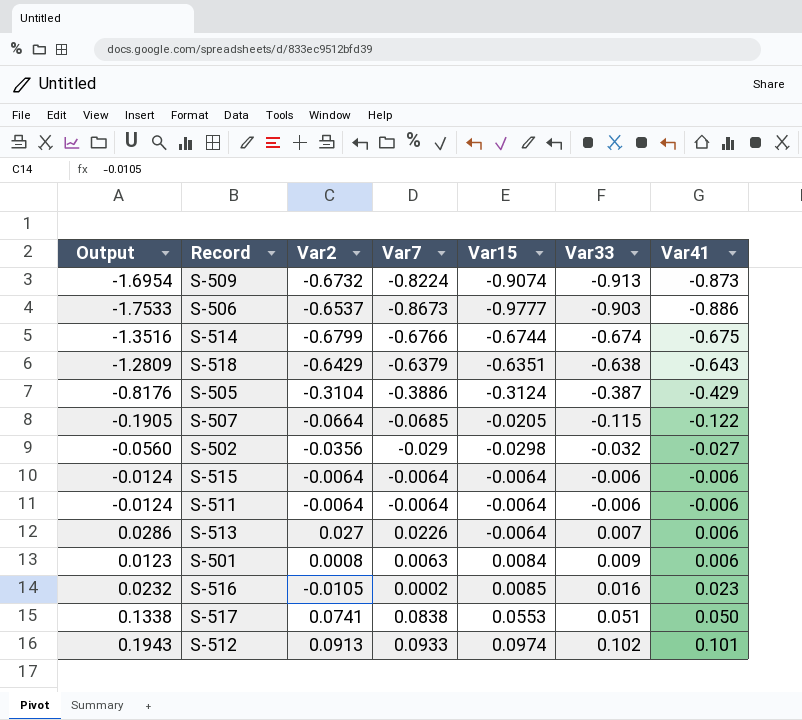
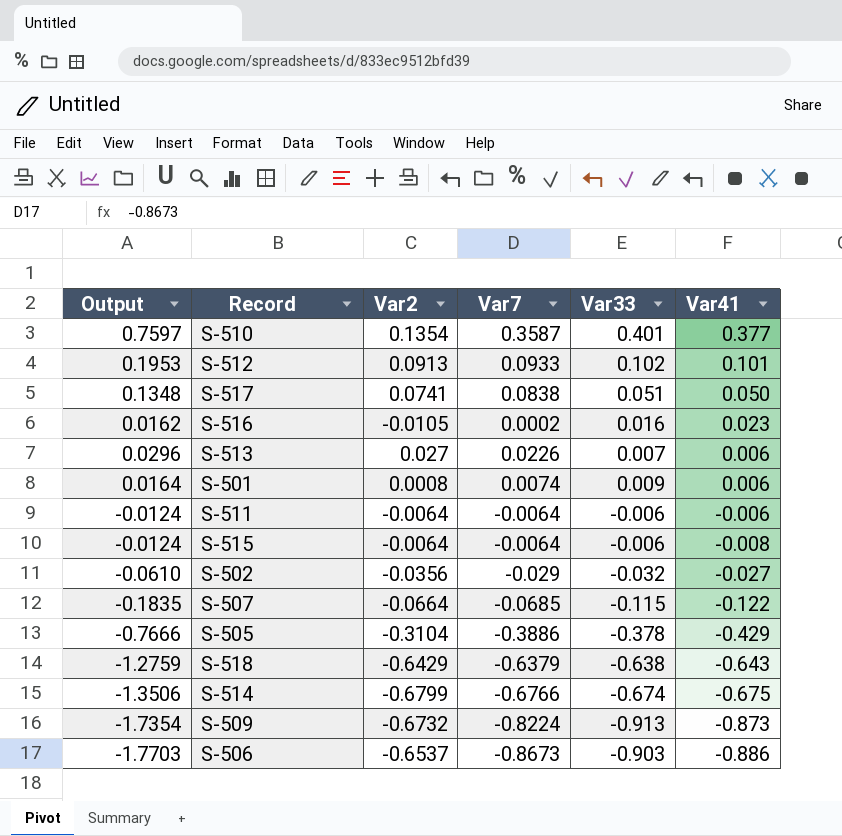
row order: Var33 ascending -> Var41 descending
column Var15 | position: 5 -> none
column Output | formula: [Var7] + [Var41] -> [Var7] + [Var33]
row S-510: none -> 0.7597 | 0.1354 | 0.3587 | 0.401 | 0.377
S-501 | Var7: 0.0063 -> 0.0074
S-515 | Var41: -0.006 -> -0.008
S-505 | Var33: -0.387 -> -0.378

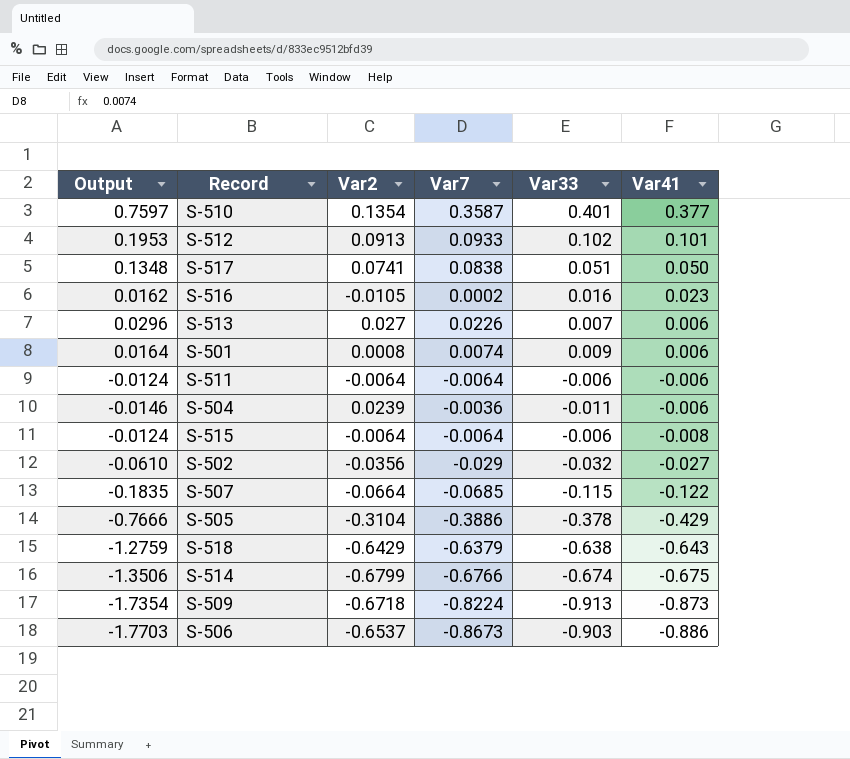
row S-504: none -> -0.0146 | 0.0239 | -0.0036 | -0.011 | -0.006
S-509 | Var2: -0.6732 -> -0.6718

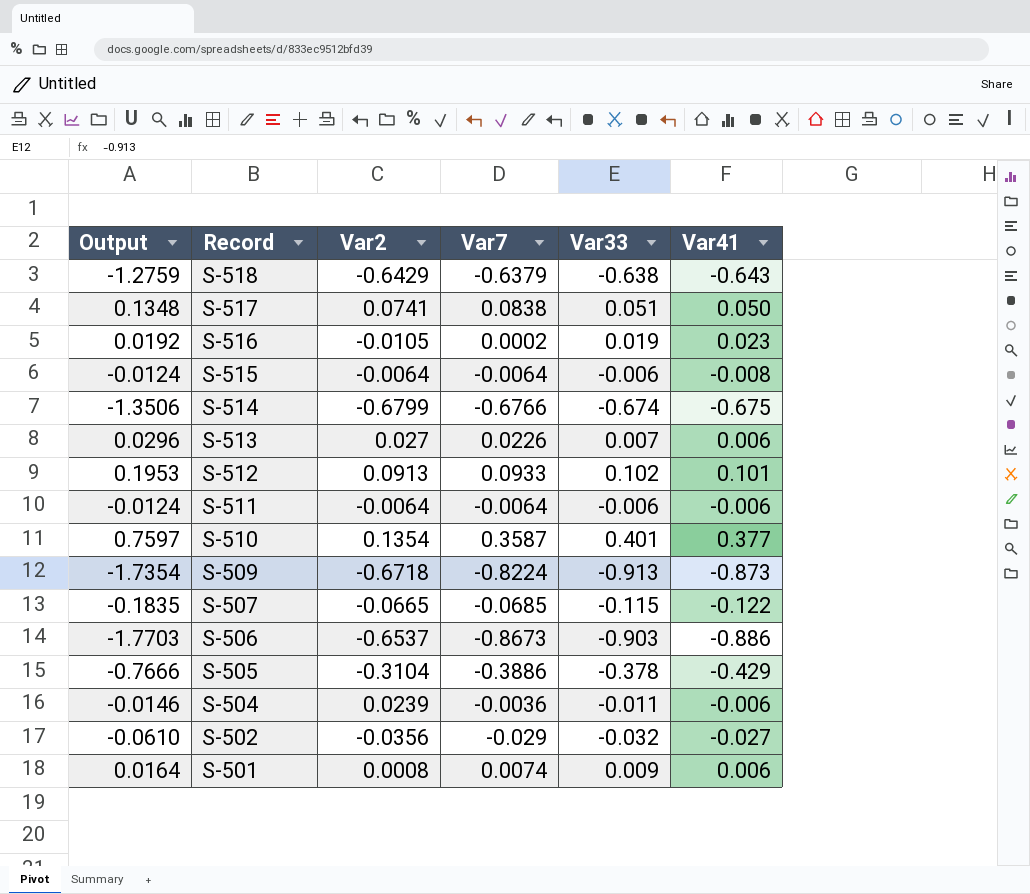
row order: Var41 descending -> Record descending
S-516 | Output: 0.0162 -> 0.0192
S-516 | Var33: 0.016 -> 0.019
S-507 | Var2: -0.0664 -> -0.0665

